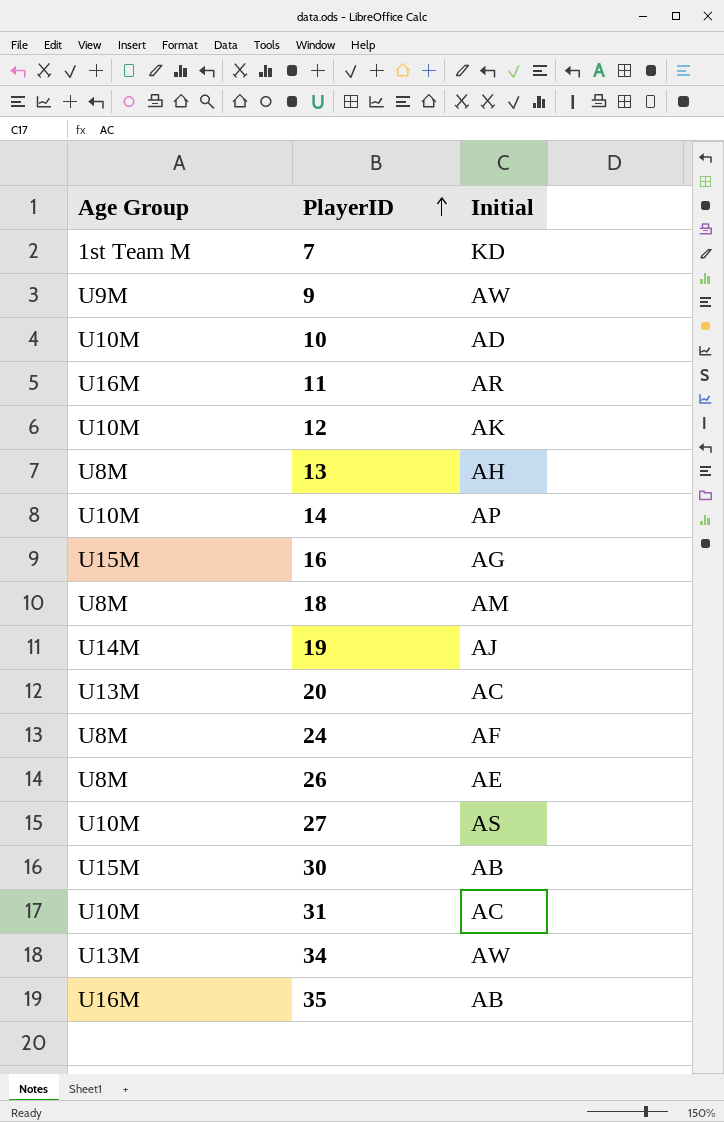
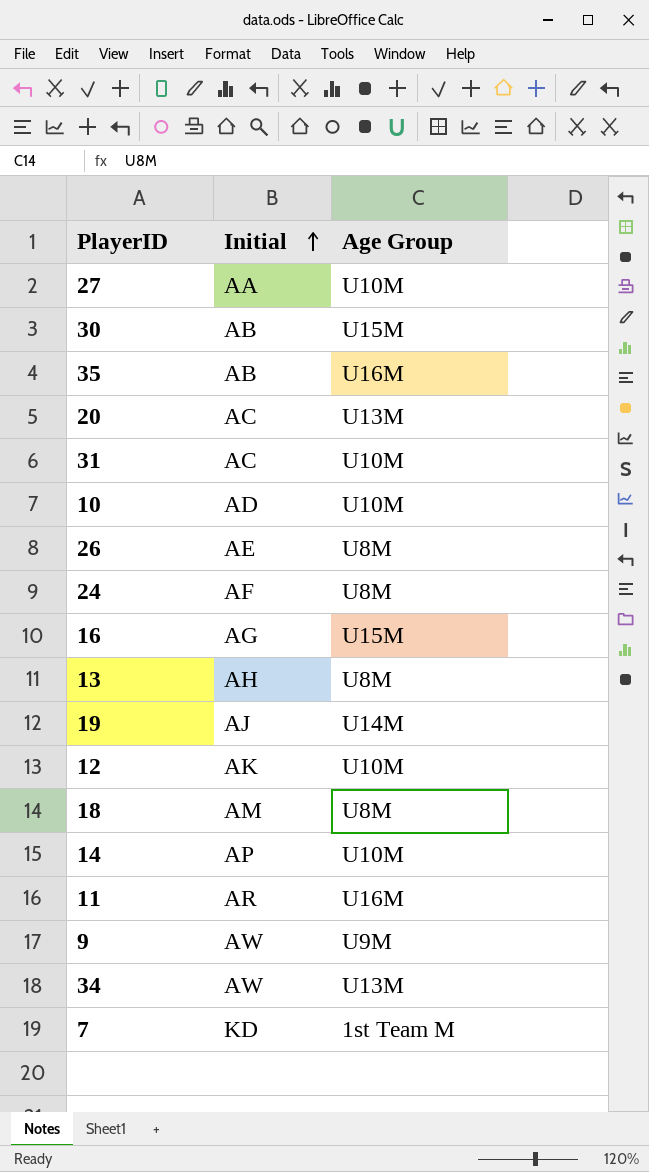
row order: PlayerID ascending -> Initial ascending
column Age Group | position: 1 -> 3
27 | Initial: AS -> AA

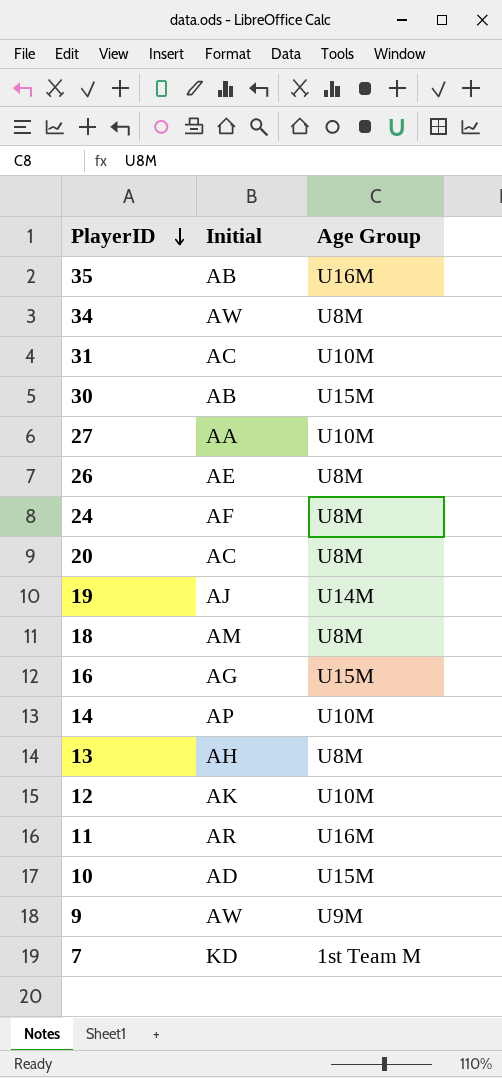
row order: Initial ascending -> PlayerID descending
34 | Age Group: U13M -> U8M
20 | Age Group: U13M -> U8M
10 | Age Group: U10M -> U15M

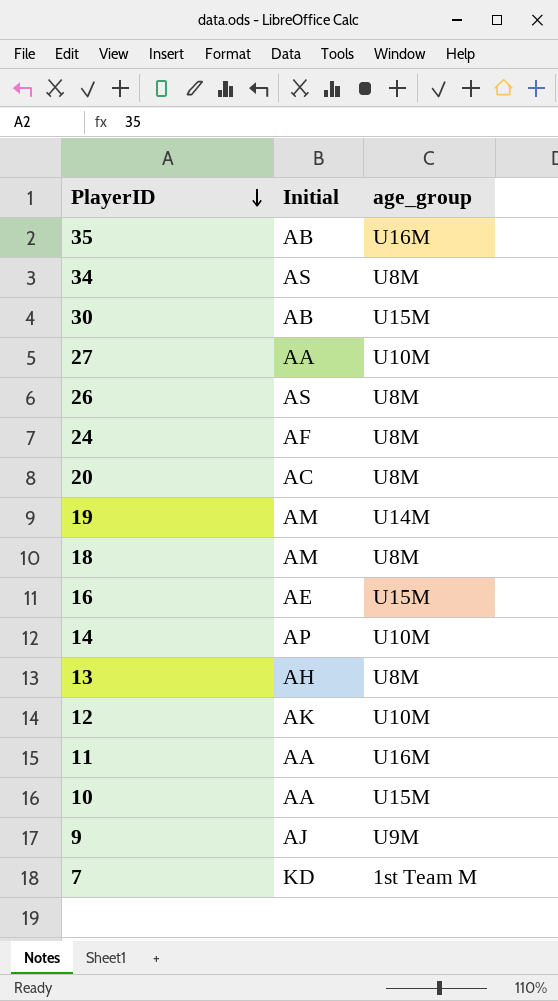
column name: Age Group -> age_group
row 31: AC | U10M -> none
34 | Initial: AW -> AS
26 | Initial: AE -> AS
19 | Initial: AJ -> AM
16 | Initial: AG -> AE
11 | Initial: AR -> AA
10 | Initial: AD -> AA
9 | Initial: AW -> AJ

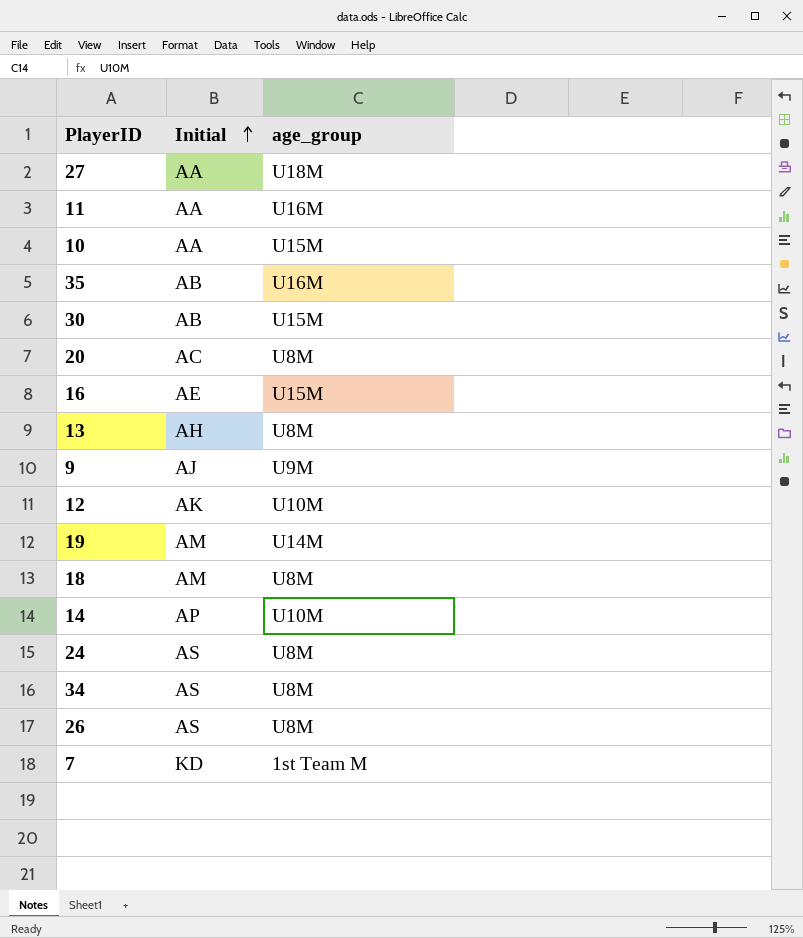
row order: PlayerID descending -> Initial ascending
27 | age_group: U10M -> U18M
24 | Initial: AF -> AS

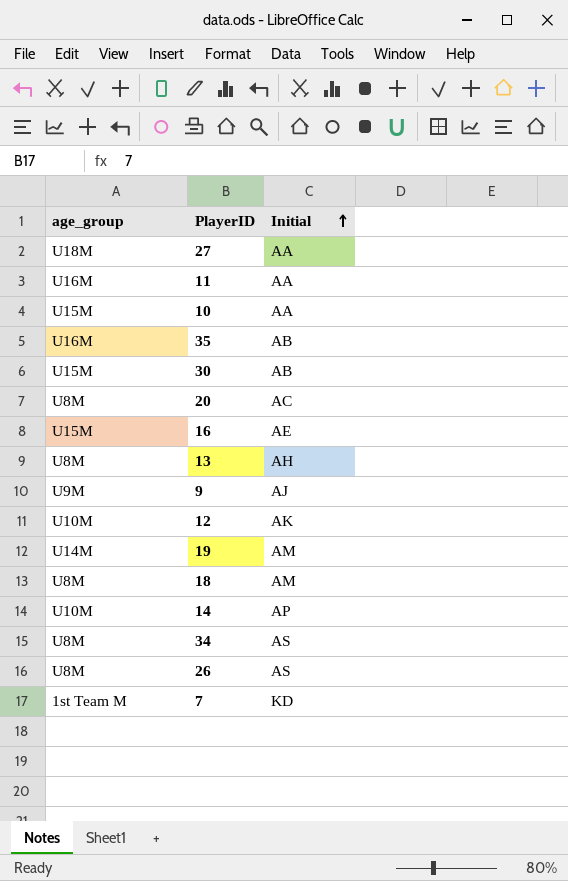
column age_group | position: 3 -> 1
row 24: AS | U8M -> none

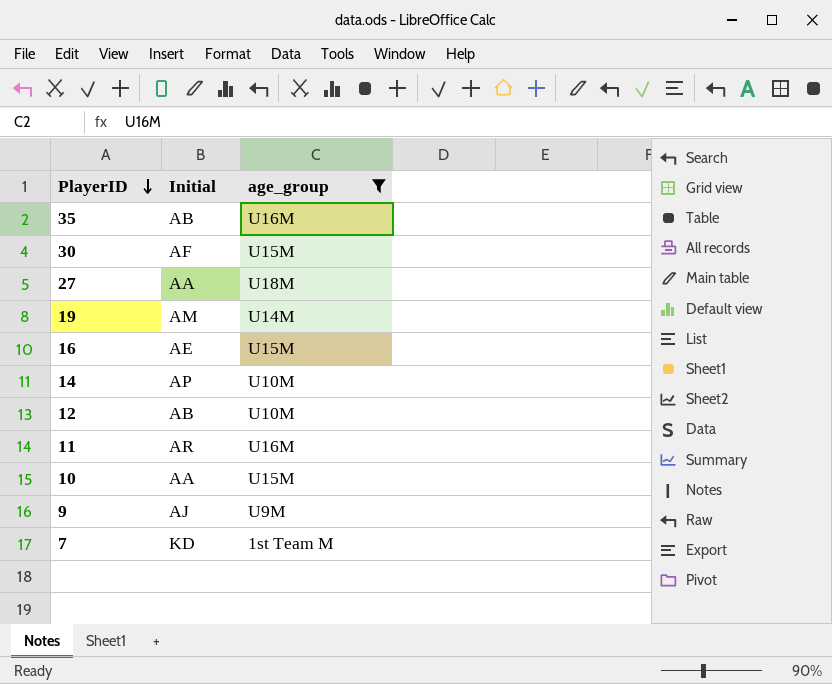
filter: none -> age_group != U8M
row order: Initial ascending -> PlayerID descending
column age_group | position: 1 -> 3
30 | Initial: AB -> AF
12 | Initial: AK -> AB
11 | Initial: AA -> AR

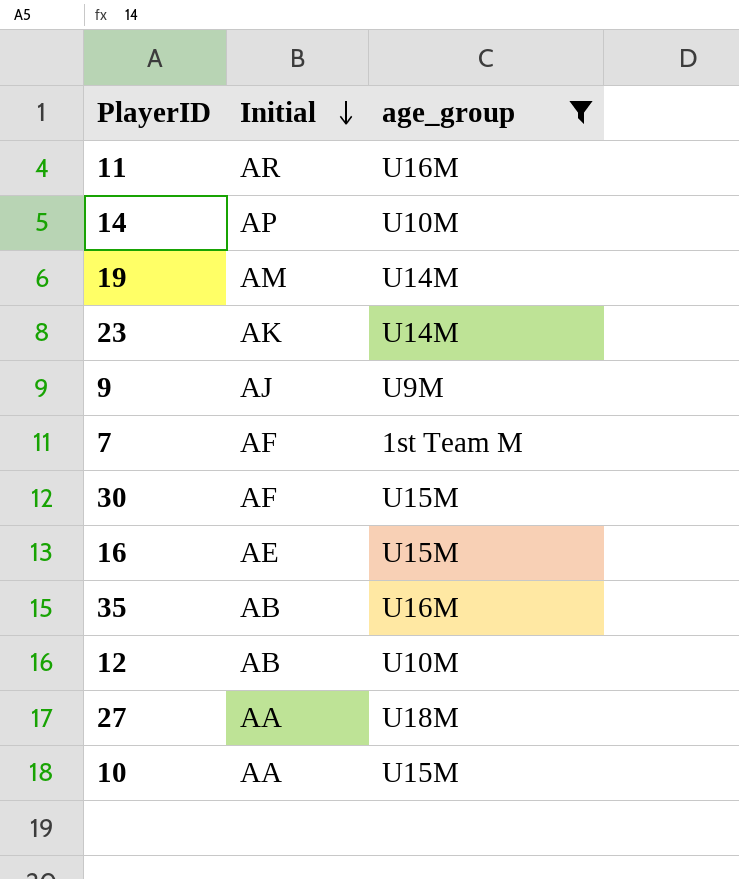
row order: PlayerID descending -> Initial descending
row 23: none -> AK | U14M
7 | Initial: KD -> AF

